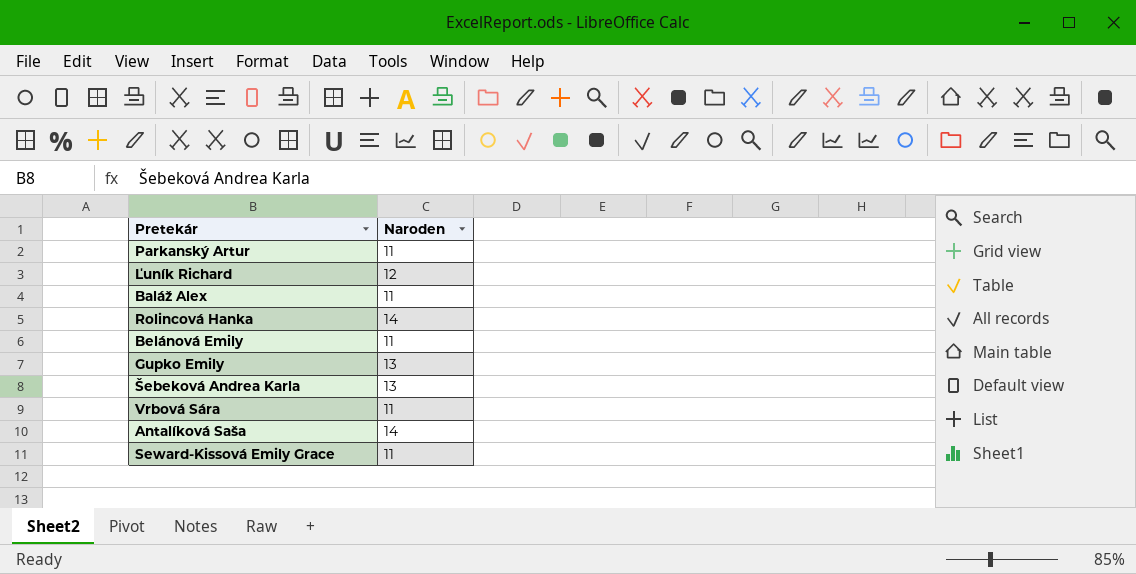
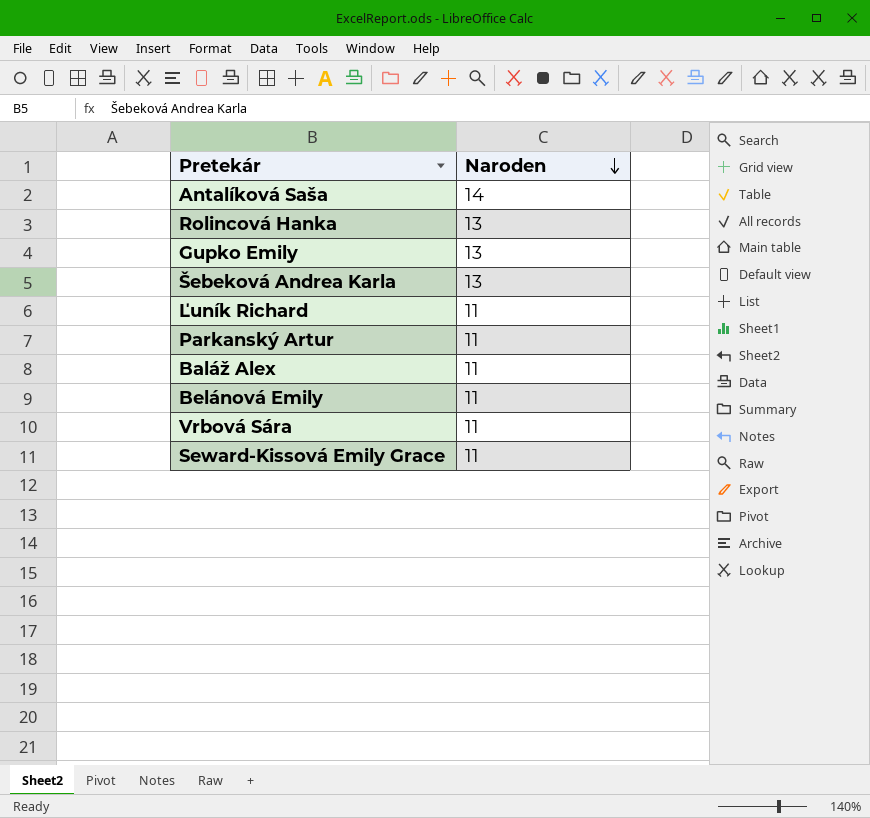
row order: none -> Naroden descending
Rolincová Hanka | Naroden: 14 -> 13
Ľuník Richard | Naroden: 12 -> 11

